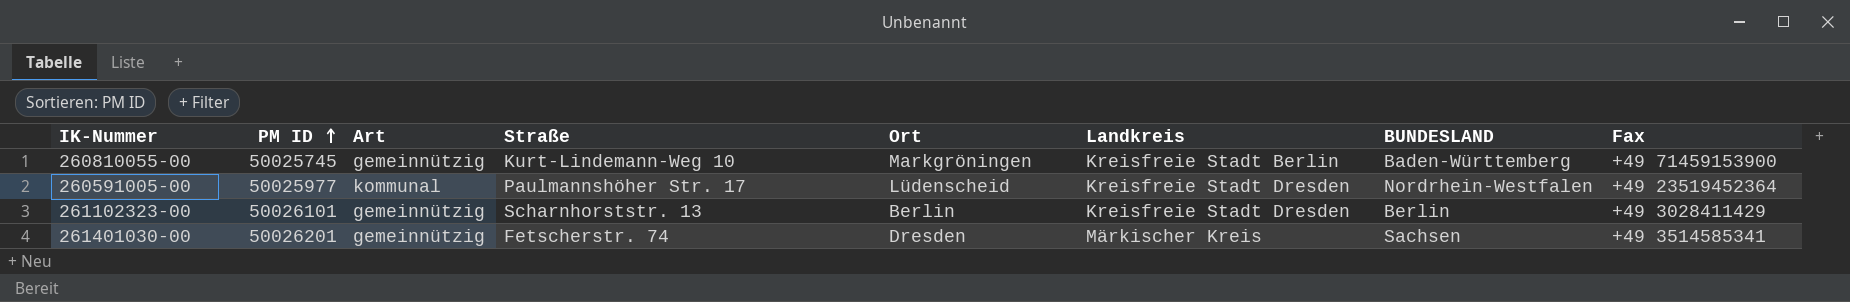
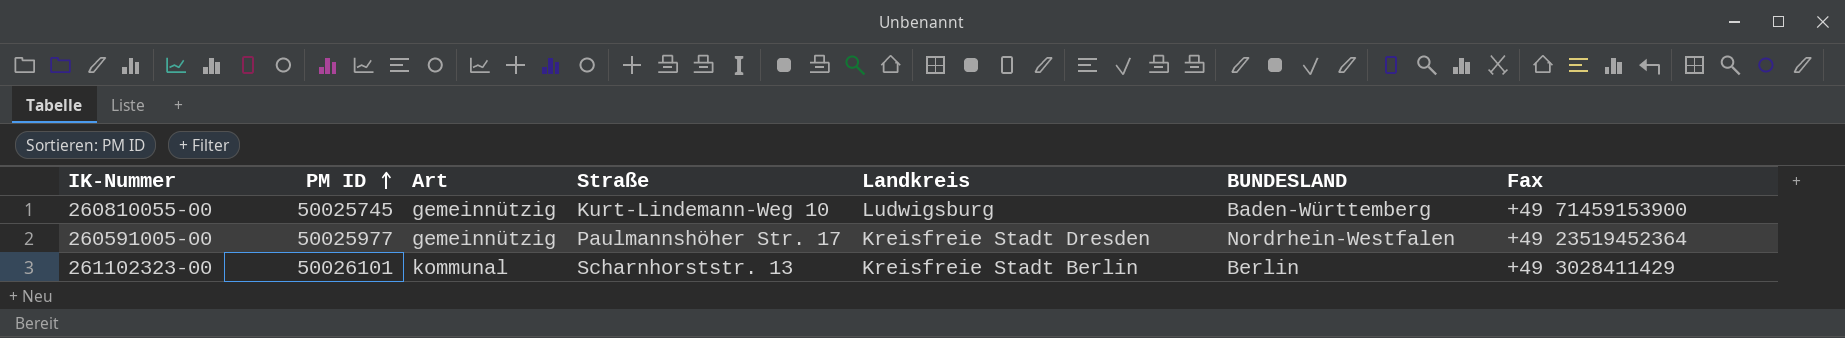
column Ort | position: 5 -> none
row 261401030-00: 50026201 | gemeinnützig | Fetscherstr. 74 | Dresden | Märkischer Kreis | Sachsen | +49 3514585341 -> none
260810055-00 | Landkreis: Kreisfreie Stadt Berlin -> Ludwigsburg
260591005-00 | Art: kommunal -> gemeinnützig
261102323-00 | Art: gemeinnützig -> kommunal
261102323-00 | Landkreis: Kreisfreie Stadt Dresden -> Kreisfreie Stadt Berlin

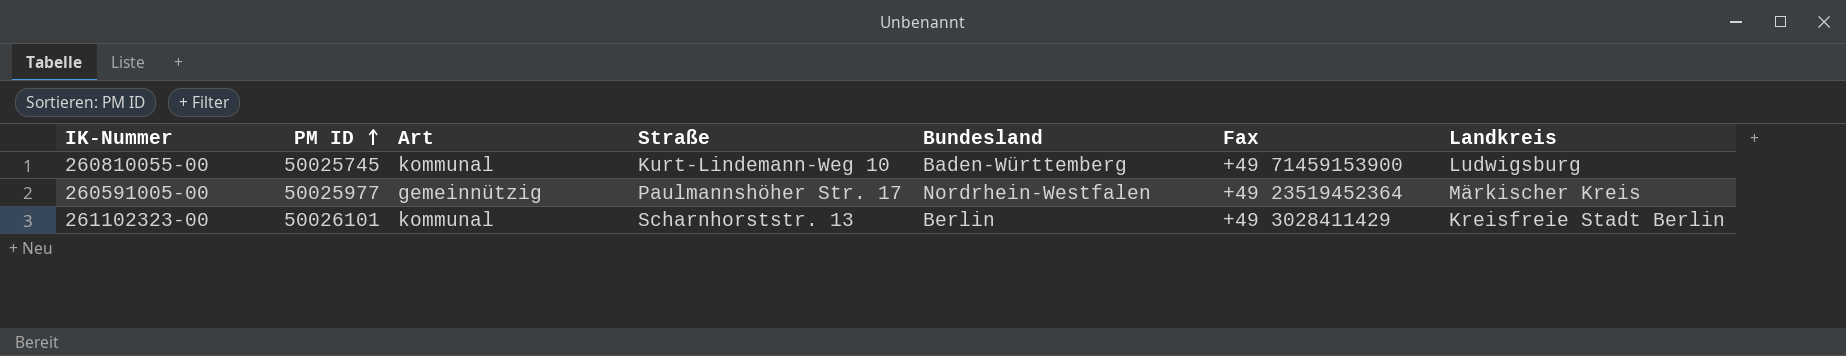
column name: BUNDESLAND -> Bundesland
column Landkreis | position: 5 -> 7
260810055-00 | Art: gemeinnützig -> kommunal
260591005-00 | Landkreis: Kreisfreie Stadt Dresden -> Märkischer Kreis

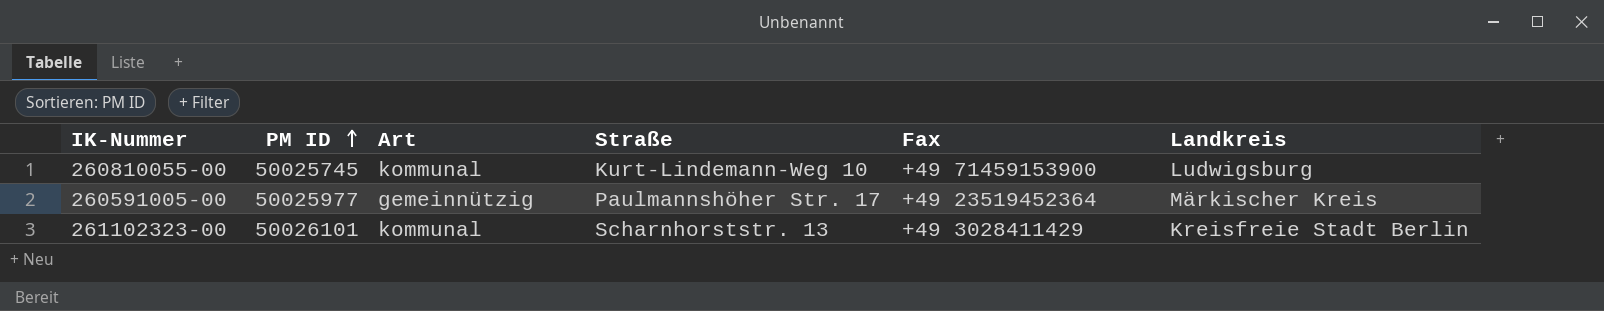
column Bundesland | position: 5 -> none

